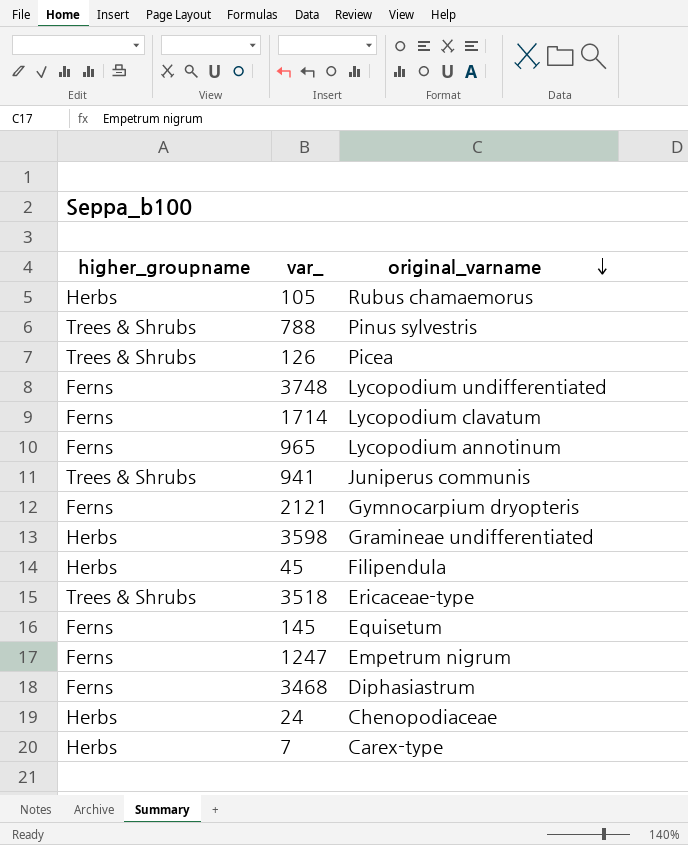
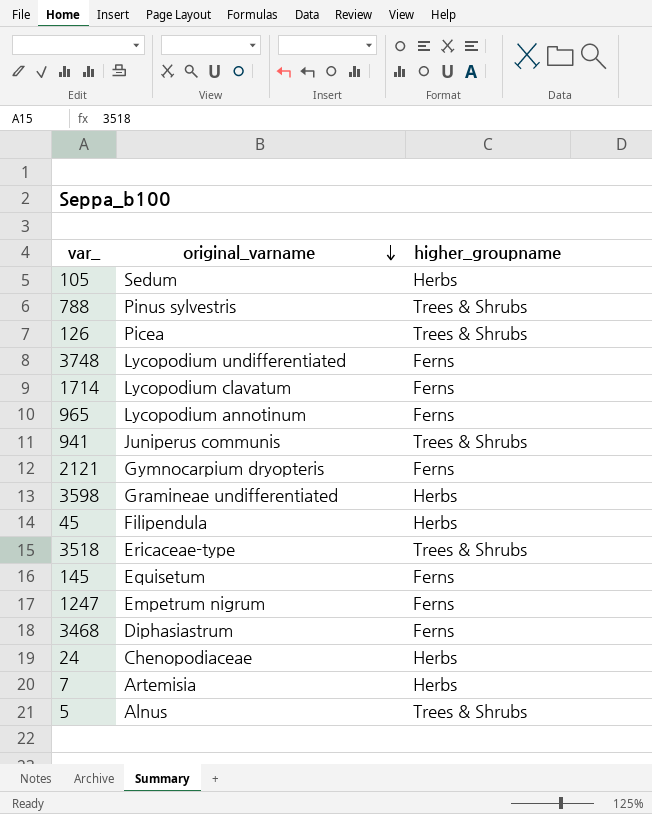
column higher_groupname | position: 1 -> 3
105 | original_varname: Rubus chamaemorus -> Sedum
7 | original_varname: Carex-type -> Artemisia
row 5: none -> Alnus | Trees & Shrubs

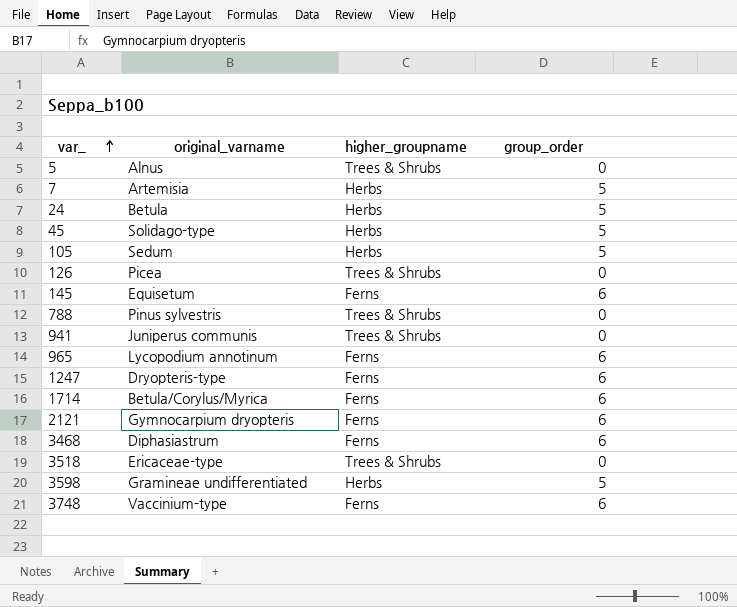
row order: original_varname descending -> var_ ascending
column group_order | position: none -> 4
24 | original_varname: Chenopodiaceae -> Betula
45 | original_varname: Filipendula -> Solidago-type
1247 | original_varname: Empetrum nigrum -> Dryopteris-type
1714 | original_varname: Lycopodium clavatum -> Betula/Corylus/Myrica
3748 | original_varname: Lycopodium undifferentiated -> Vaccinium-type

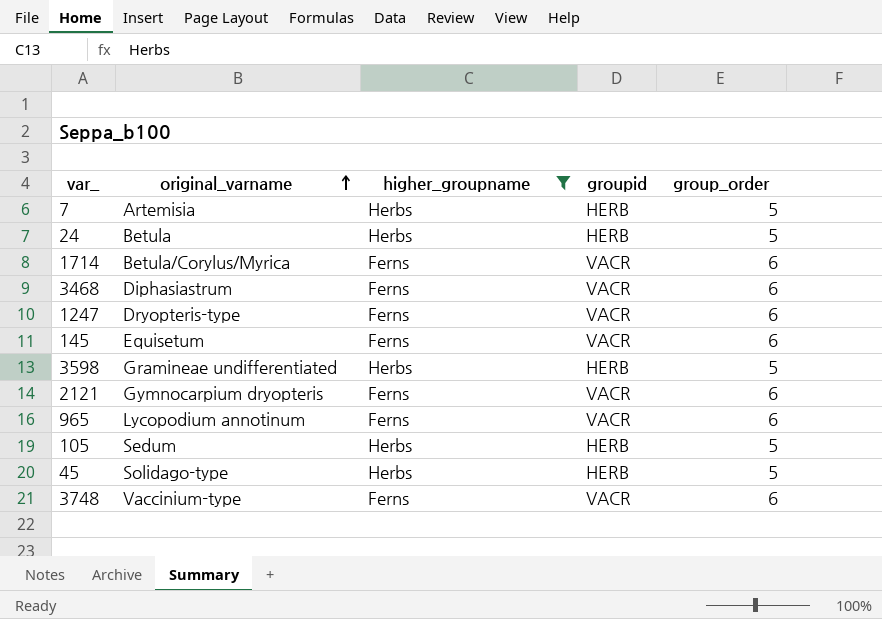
filter: none -> higher_groupname != Trees & Shrubs
row order: var_ ascending -> original_varname ascending
column groupid | position: none -> 4

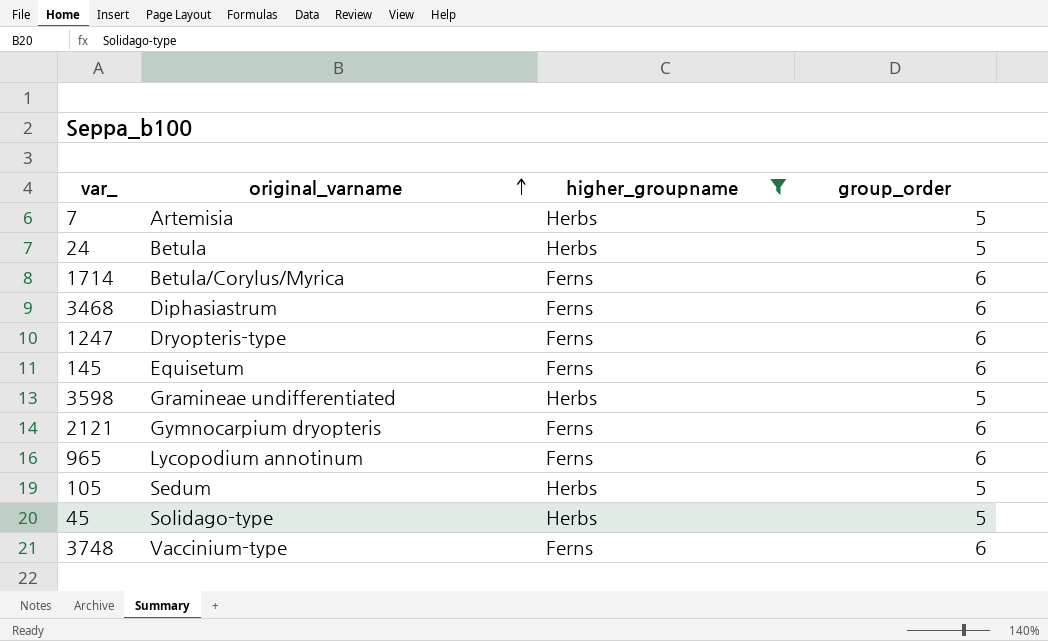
column groupid | position: 4 -> none

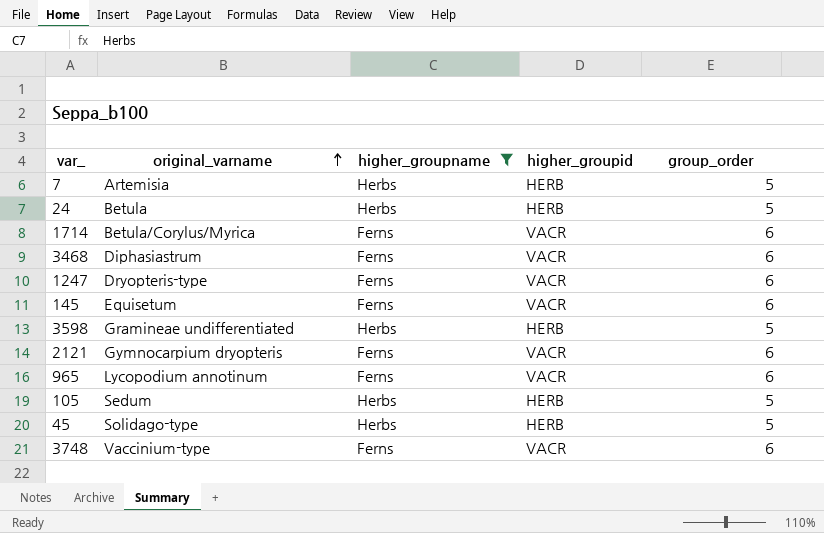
column higher_groupid | position: none -> 4

